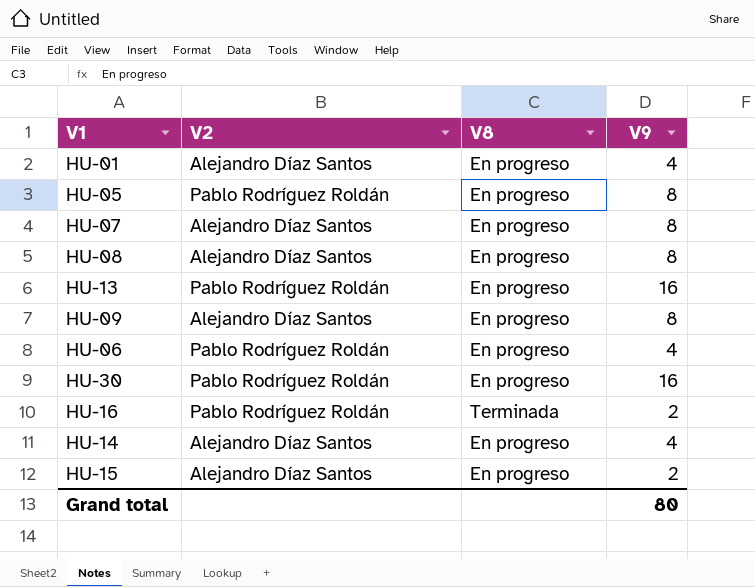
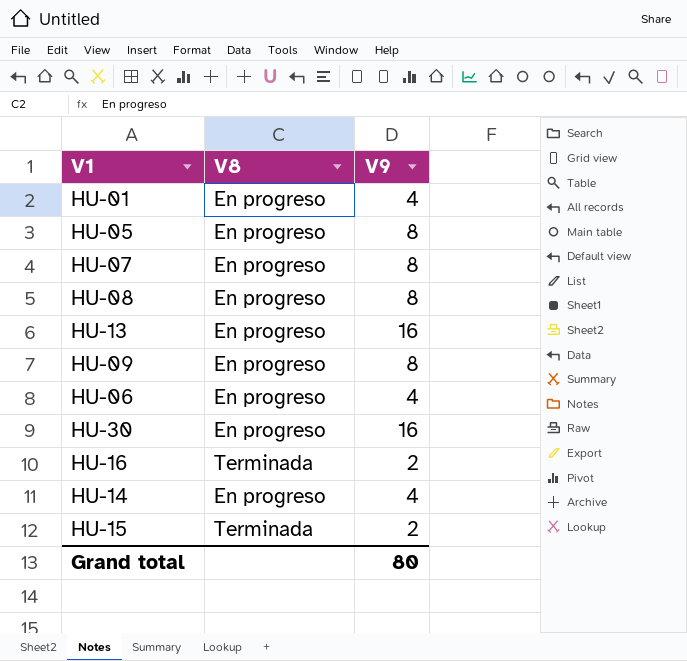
column V2 | position: 2 -> none
HU-15 | V8: En progreso -> Terminada

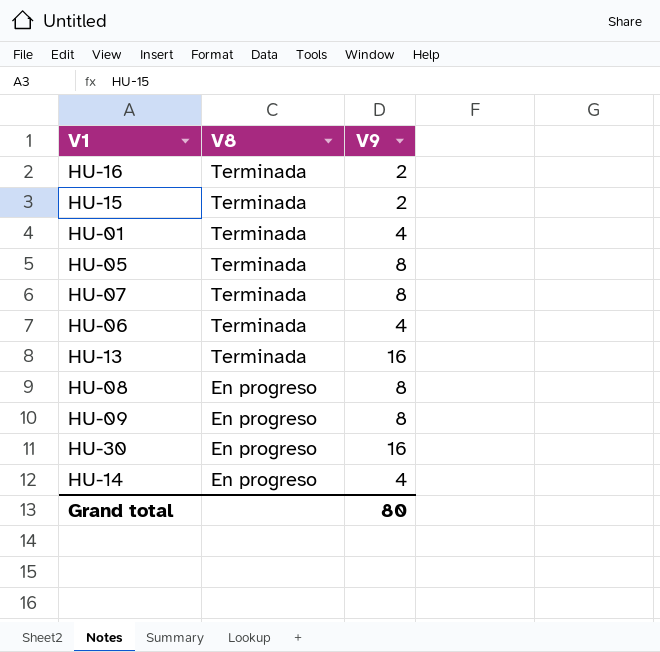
row order: none -> V8 descending
HU-01 | V8: En progreso -> Terminada
HU-05 | V8: En progreso -> Terminada
HU-07 | V8: En progreso -> Terminada
HU-06 | V8: En progreso -> Terminada
HU-13 | V8: En progreso -> Terminada

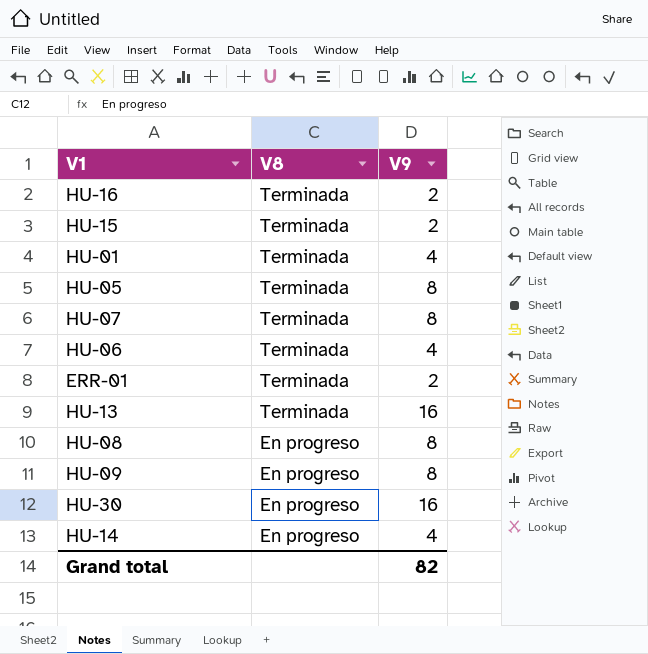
row ERR-01: none -> Terminada | 2
Grand total | V9: 80 -> 82

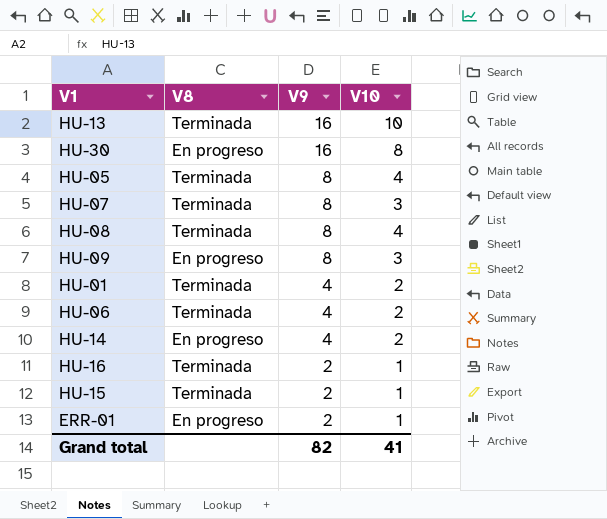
row order: V8 descending -> V9 descending
column V10 | position: none -> 4
HU-08 | V8: En progreso -> Terminada
ERR-01 | V8: Terminada -> En progreso

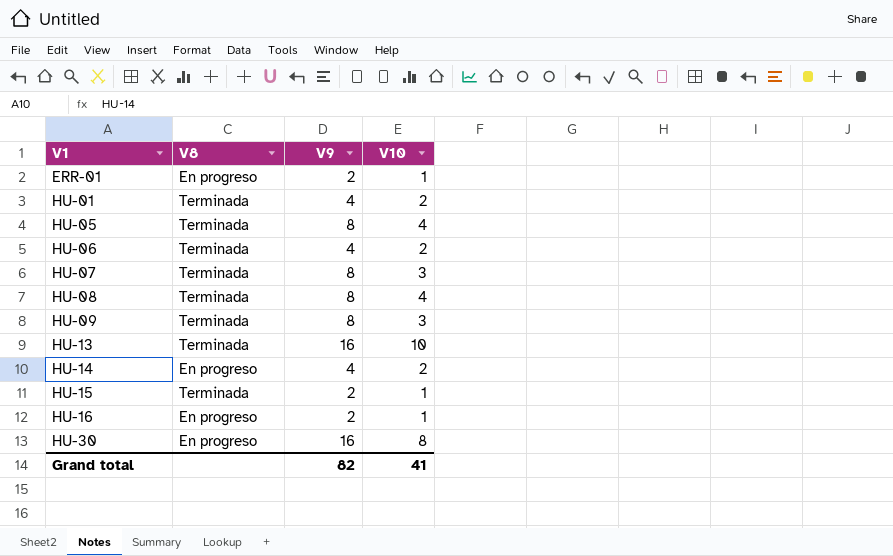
row order: V9 descending -> V1 ascending
HU-09 | V8: En progreso -> Terminada
HU-16 | V8: Terminada -> En progreso

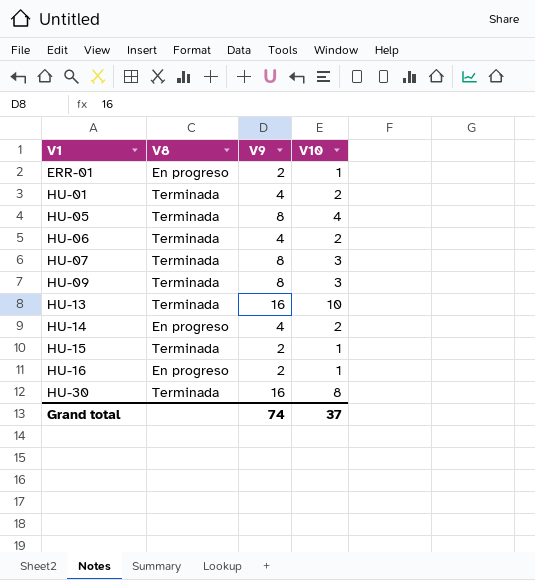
row HU-08: Terminada | 8 | 4 -> none
HU-30 | V8: En progreso -> Terminada
Grand total | V9: 82 -> 74
Grand total | V10: 41 -> 37

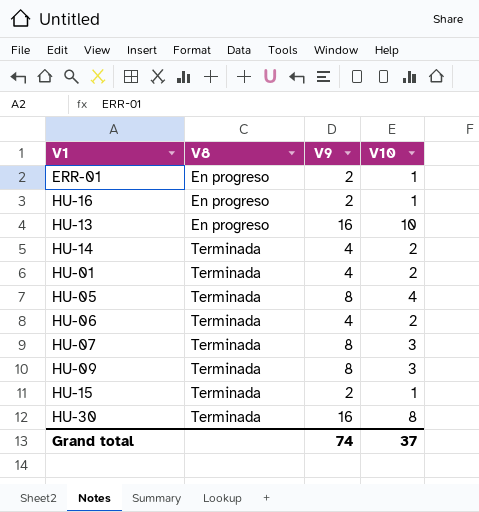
row order: V1 ascending -> V8 ascending
HU-13 | V8: Terminada -> En progreso
HU-14 | V8: En progreso -> Terminada

